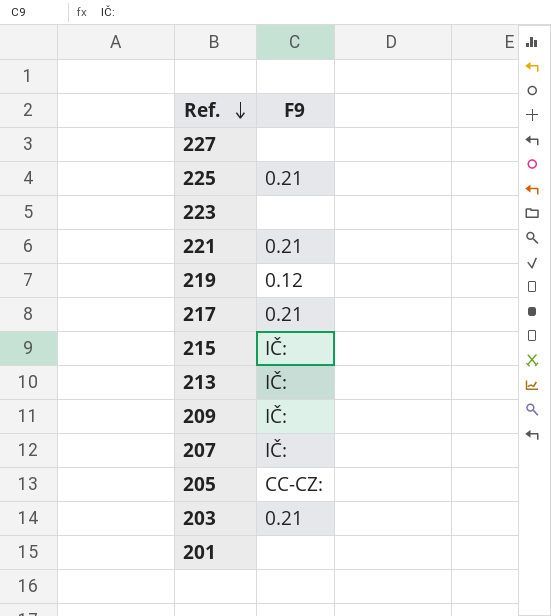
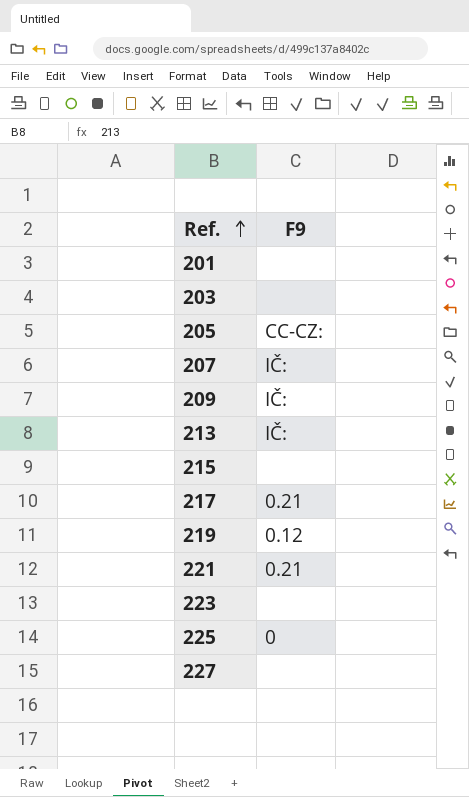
row order: Ref. descending -> Ref. ascending
203 | F9: 0.21 -> none
215 | F9: IČ: -> none
225 | F9: 0.21 -> 0

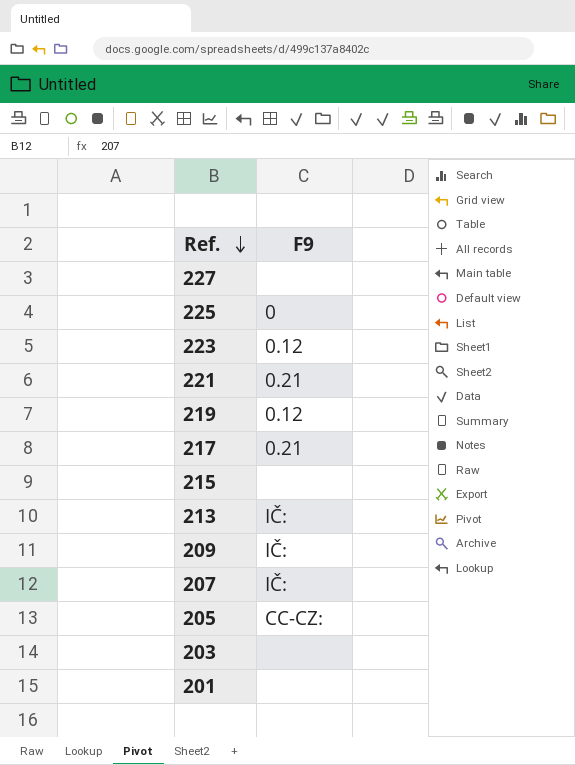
row order: Ref. ascending -> Ref. descending
223 | F9: none -> 0.12

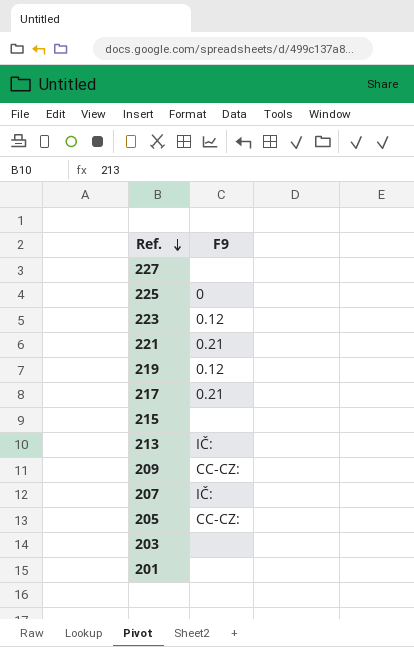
209 | F9: IČ: -> CC-CZ:

